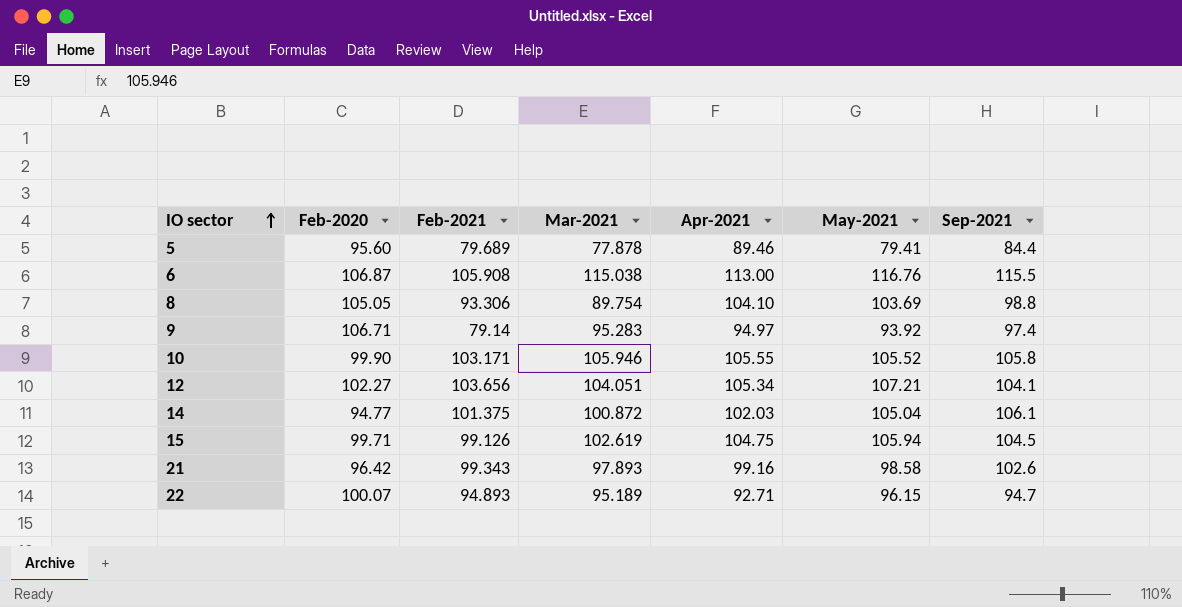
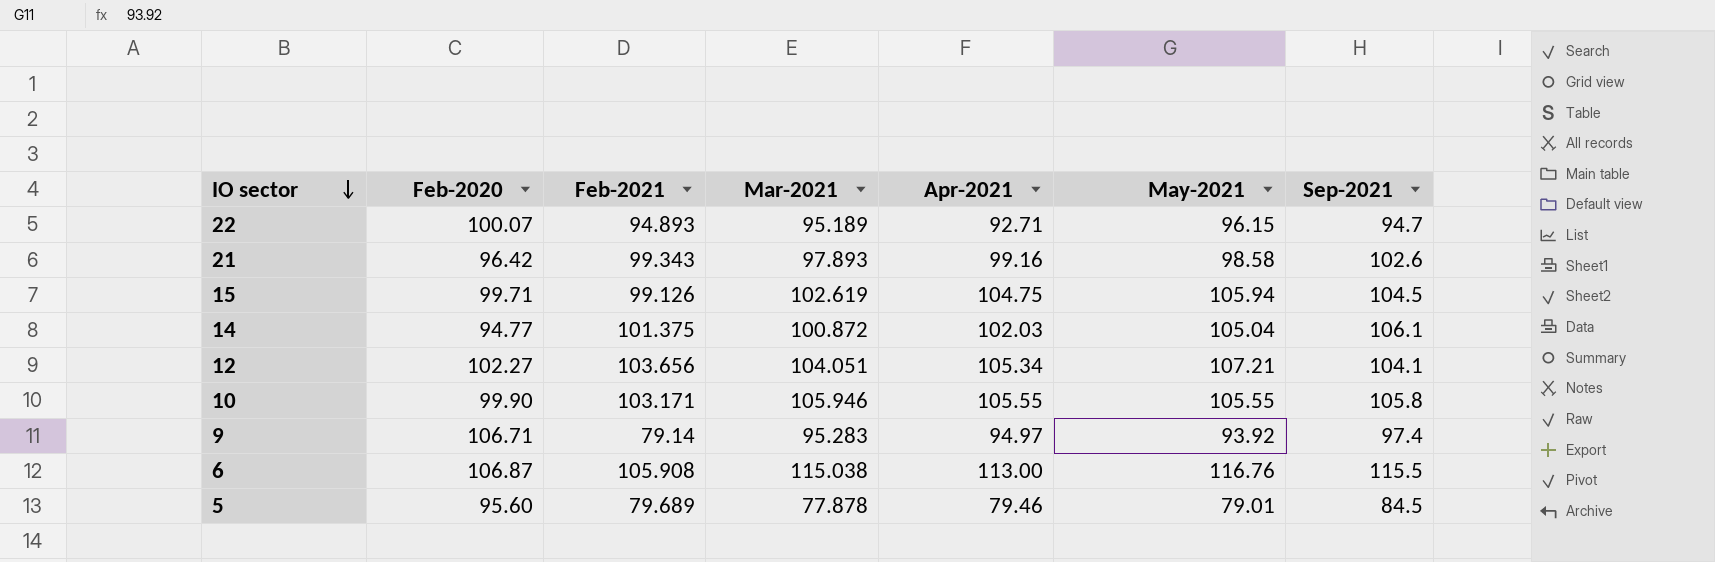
row order: IO sector ascending -> IO sector descending
row 8: 105.05 | 93.306 | 89.754 | 104.10 | 103.69 | 98.8 -> none
10 | May-2021: 105.52 -> 105.55
5 | Apr-2021: 89.46 -> 79.46
5 | May-2021: 79.41 -> 79.01
5 | Sep-2021: 84.4 -> 84.5

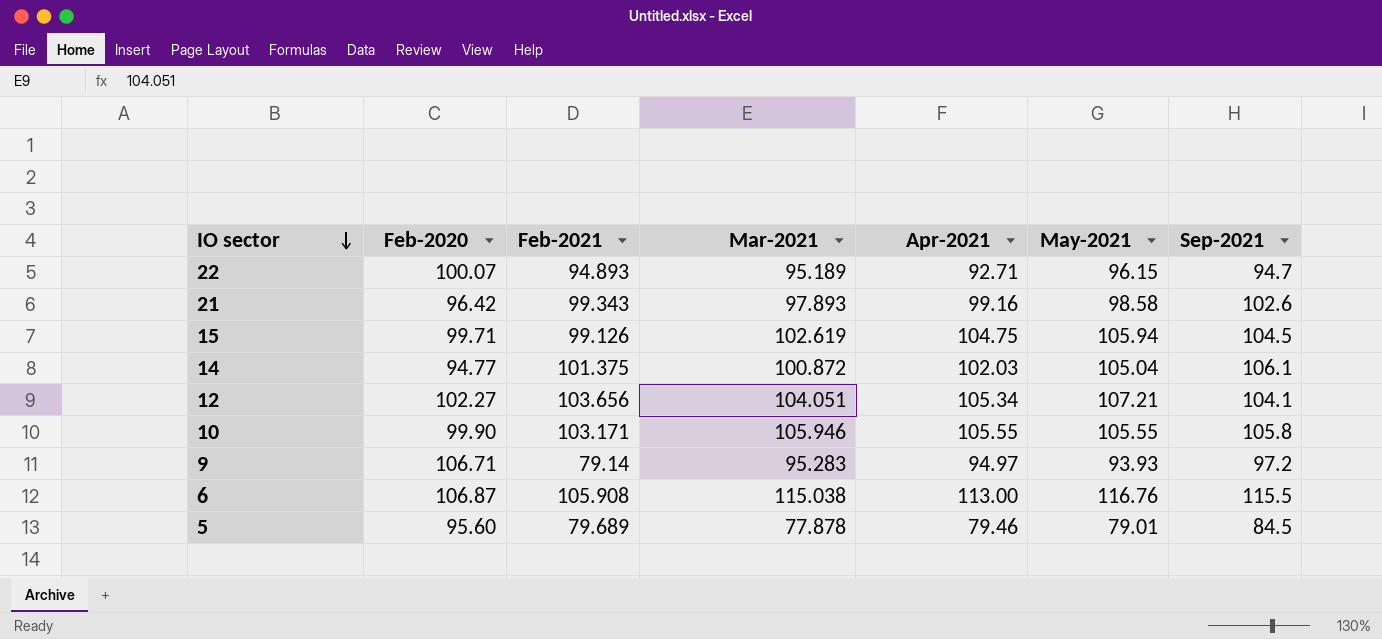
9 | May-2021: 93.92 -> 93.93
9 | Sep-2021: 97.4 -> 97.2

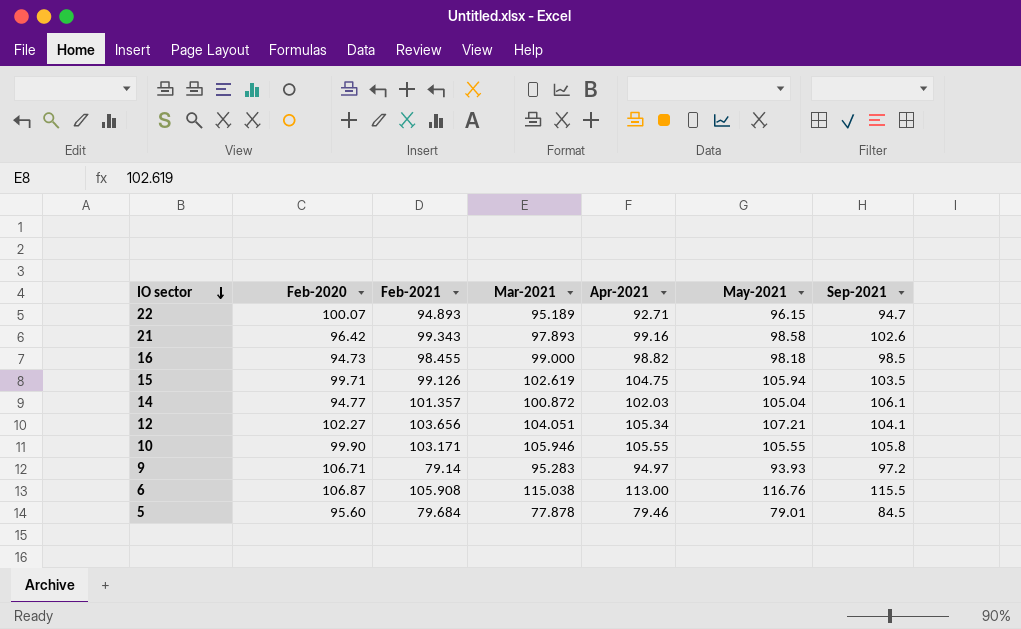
row 16: none -> 94.73 | 98.455 | 99.000 | 98.82 | 98.18 | 98.5
15 | Sep-2021: 104.5 -> 103.5
14 | Feb-2021: 101.375 -> 101.357
5 | Feb-2021: 79.689 -> 79.684

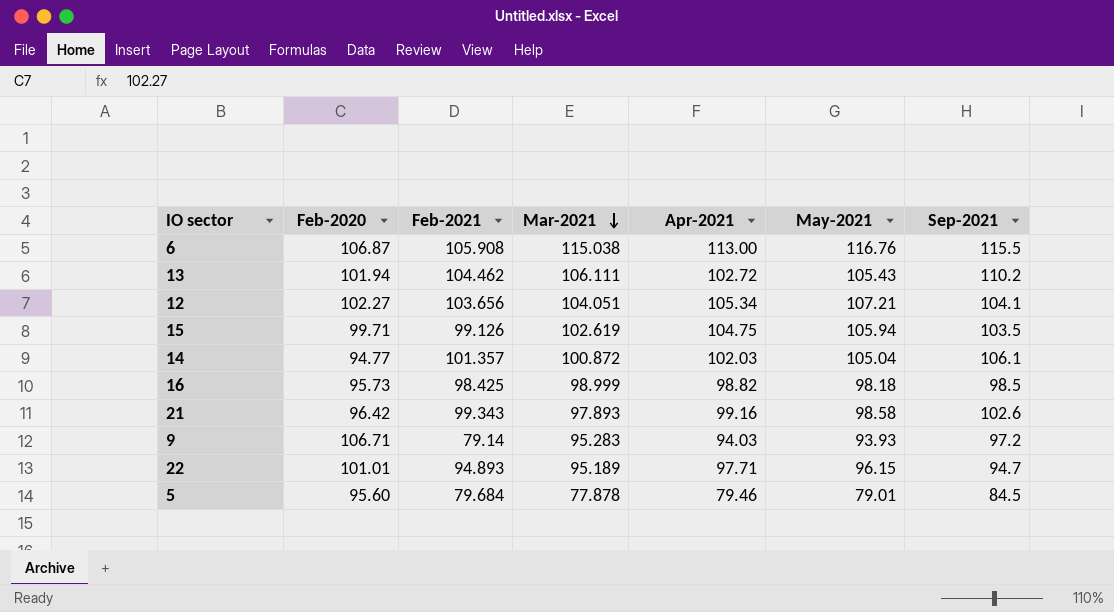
row order: IO sector descending -> Mar-2021 descending
row 10: 99.90 | 103.171 | 105.946 | 105.55 | 105.55 | 105.8 -> none
row 13: none -> 101.94 | 104.462 | 106.111 | 102.72 | 105.43 | 110.2
16 | Feb-2020: 94.73 -> 95.73
16 | Feb-2021: 98.455 -> 98.425
16 | Mar-2021: 99.000 -> 98.999
9 | Apr-2021: 94.97 -> 94.03
22 | Feb-2020: 100.07 -> 101.01
22 | Apr-2021: 92.71 -> 97.71

